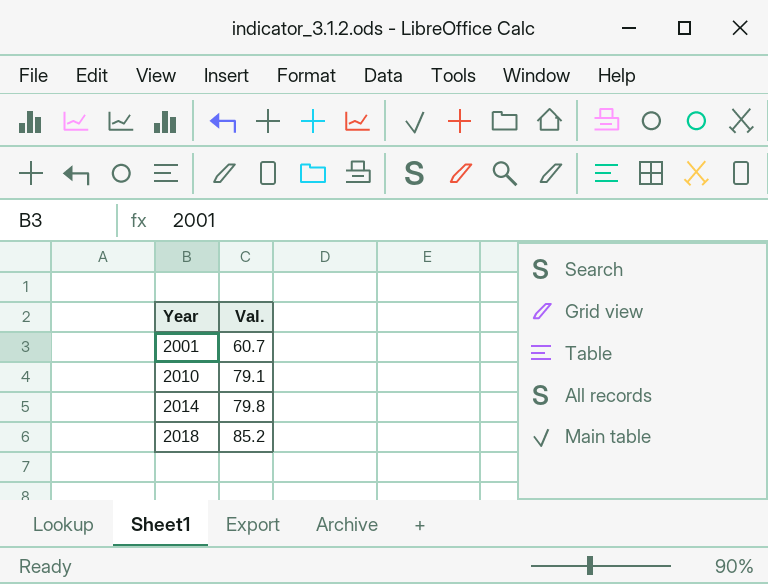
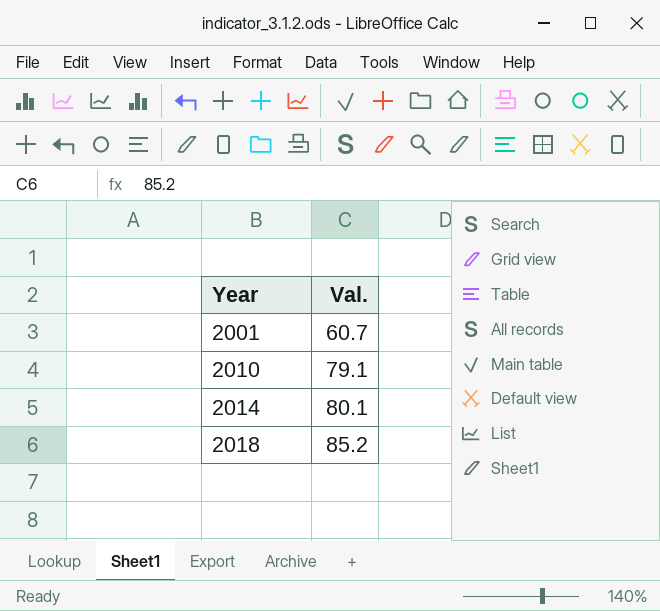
2014 | Val.: 79.8 -> 80.1

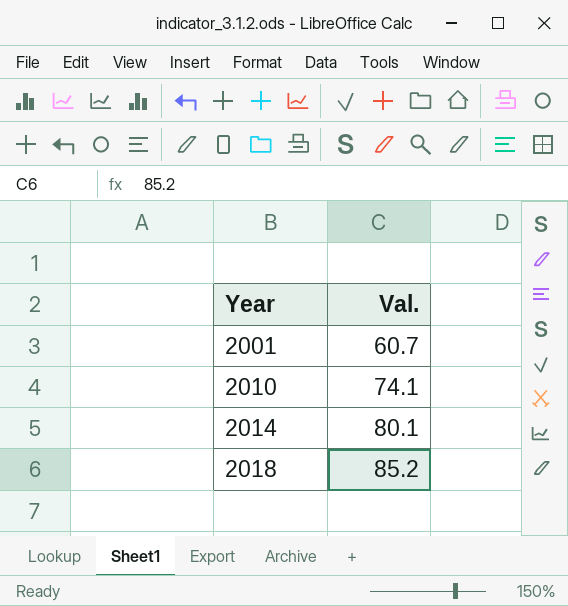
2010 | Val.: 79.1 -> 74.1

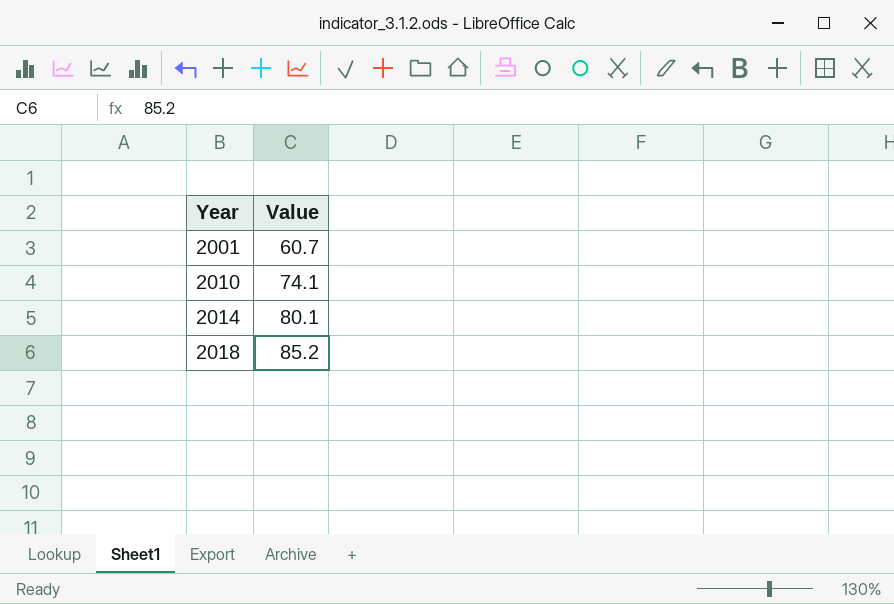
column name: Val. -> Value

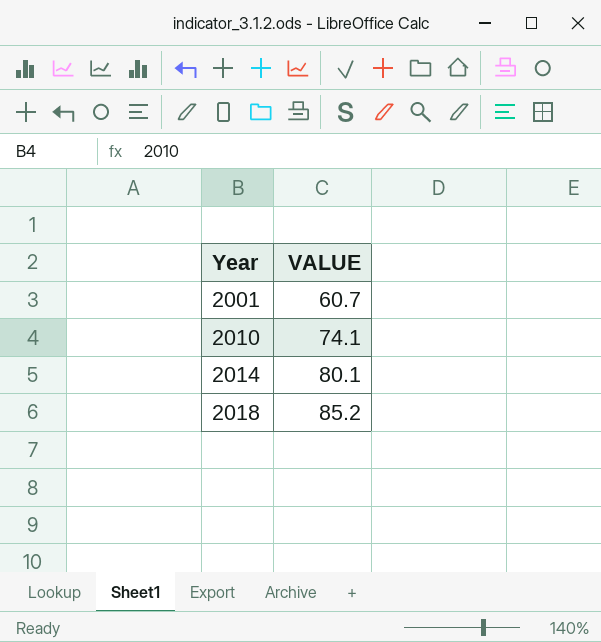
column name: Value -> VALUE

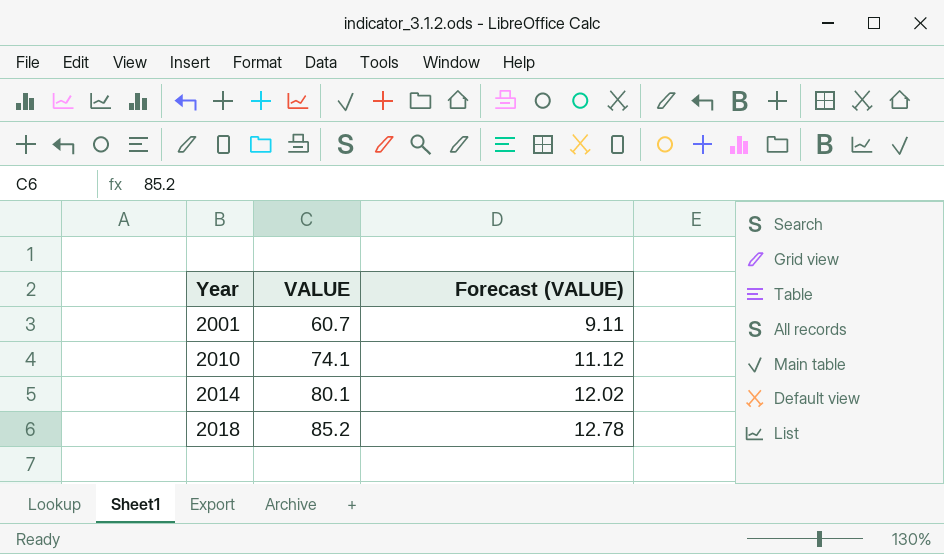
column Forecast (VALUE) | formula: none -> [VALUE] * 0.15

